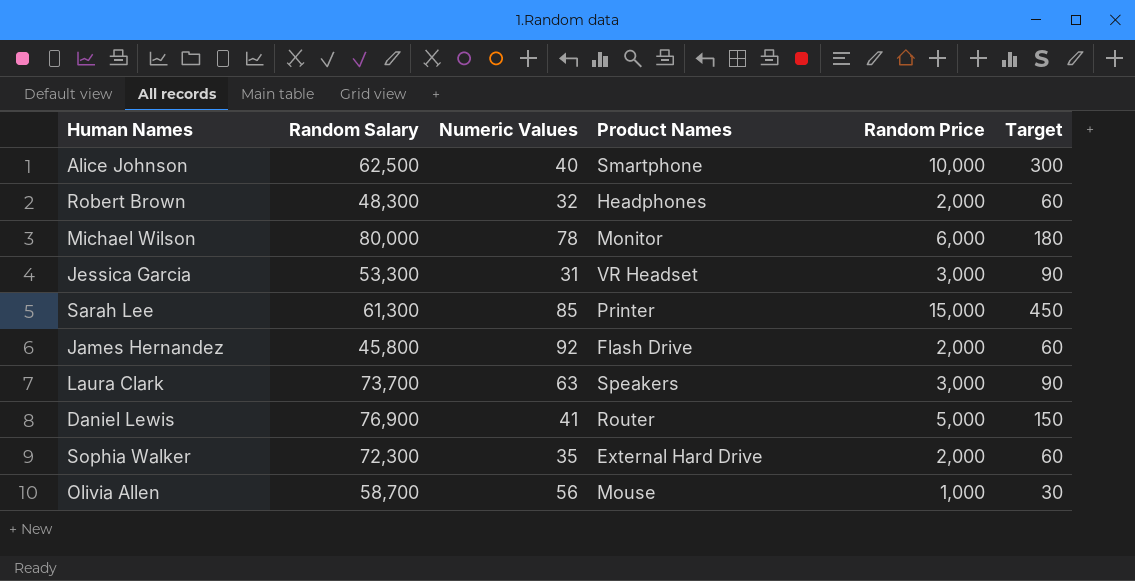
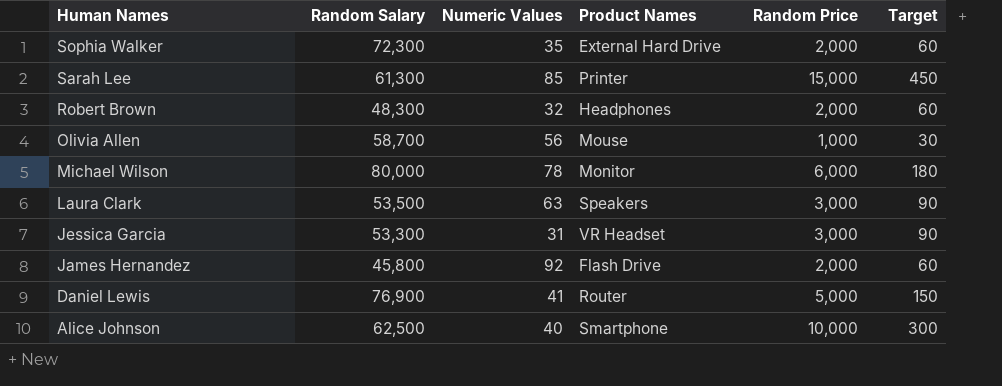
row order: none -> Human Names descending
Laura Clark | Random Salary: 73,700 -> 53,500

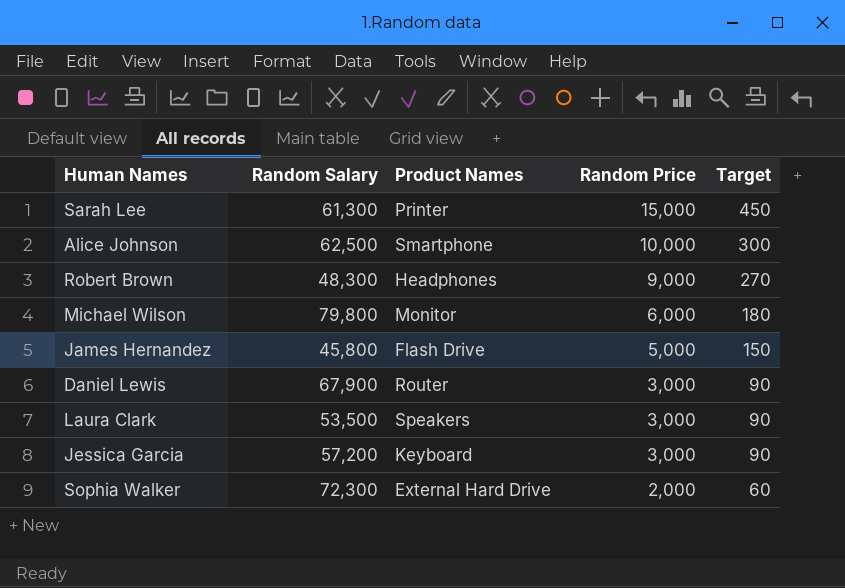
row order: Human Names descending -> Random Price descending
column Numeric Values | position: 3 -> none
row Olivia Allen: 58,700 | 56 | Mouse | 1,000 | 30 -> none
Robert Brown | Random Price: 2,000 -> 9,000
Robert Brown | Target: 60 -> 270
Michael Wilson | Random Salary: 80,000 -> 79,800
James Hernandez | Random Price: 2,000 -> 5,000
James Hernandez | Target: 60 -> 150
Daniel Lewis | Random Salary: 76,900 -> 67,900
Daniel Lewis | Random Price: 5,000 -> 3,000
Daniel Lewis | Target: 150 -> 90
Jessica Garcia | Random Salary: 53,300 -> 57,200
Jessica Garcia | Product Names: VR Headset -> Keyboard

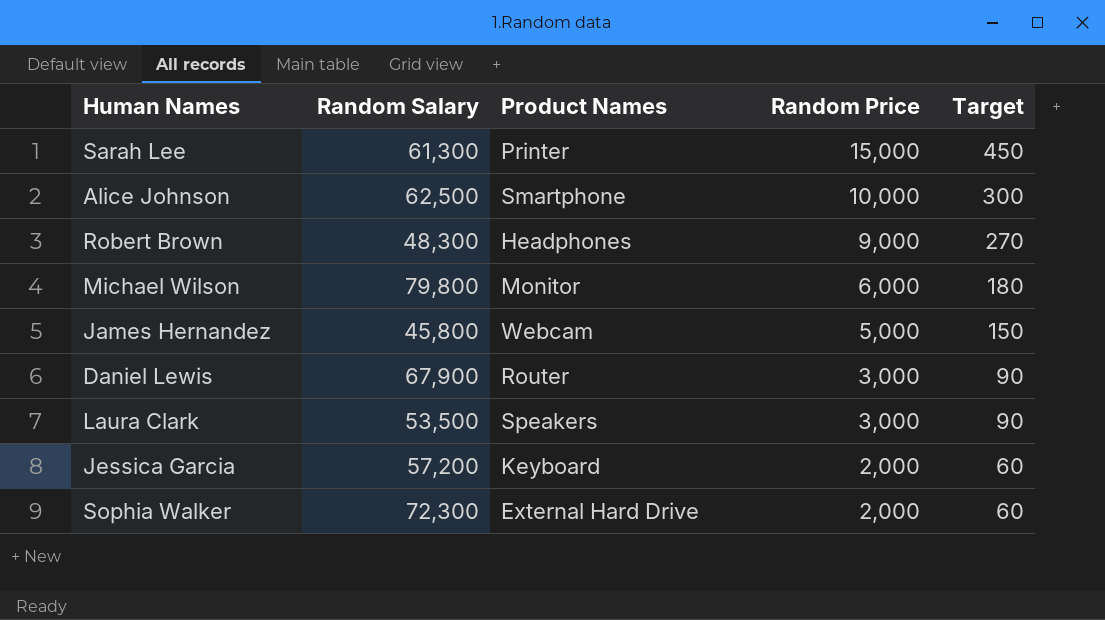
James Hernandez | Product Names: Flash Drive -> Webcam
Jessica Garcia | Random Price: 3,000 -> 2,000
Jessica Garcia | Target: 90 -> 60

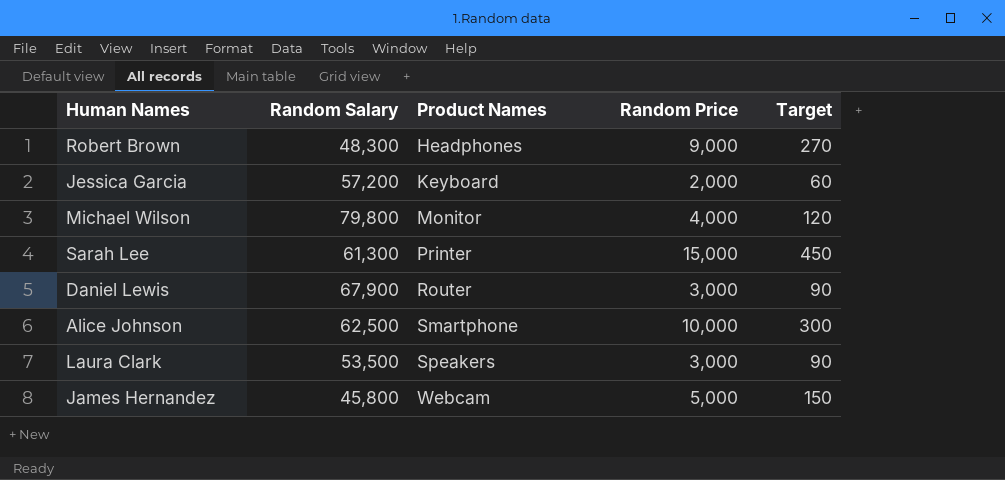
row order: Random Price descending -> Product Names ascending
row Sophia Walker: 72,300 | External Hard Drive | 2,000 | 60 -> none
Michael Wilson | Random Price: 6,000 -> 4,000
Michael Wilson | Target: 180 -> 120

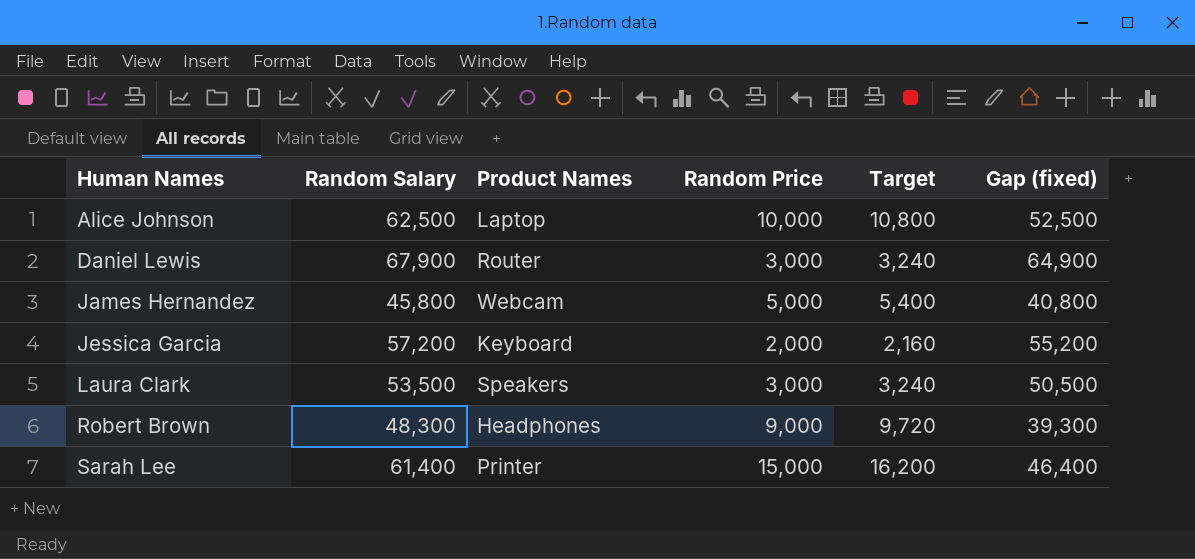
row order: Product Names ascending -> Human Names ascending
column Target | formula: [Random Price] * 0.03 -> [Random Price] * 1.08
column Gap (fixed) | formula: none -> [Random Salary] - [Random Price]
row Michael Wilson: 79,800 | Monitor | 4,000 | 120 -> none
Alice Johnson | Product Names: Smartphone -> Laptop
Sarah Lee | Random Salary: 61,300 -> 61,400

